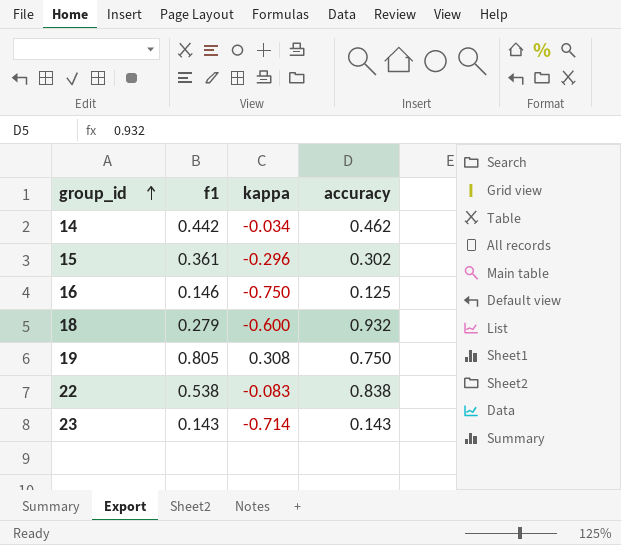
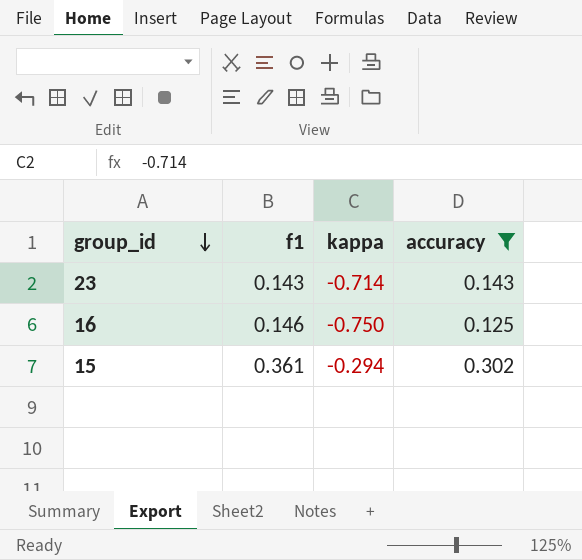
filter: none -> accuracy <= 0.302
row order: group_id ascending -> group_id descending
15 | kappa: -0.296 -> -0.294

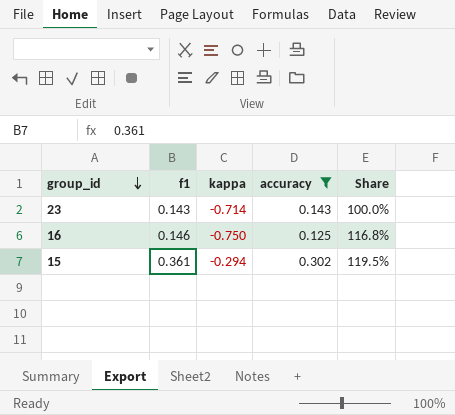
column Share | formula: none -> [f1] / [accuracy]

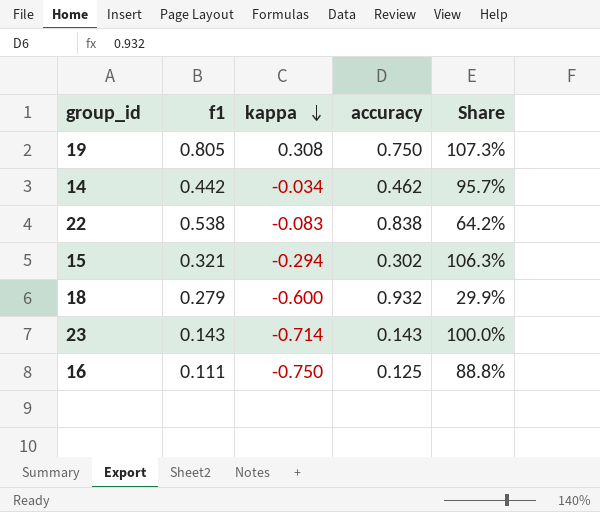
filter: accuracy <= 0.302 -> none
row order: group_id descending -> kappa descending
15 | f1: 0.361 -> 0.321
15 | Share: 119.5% -> 106.3%
16 | f1: 0.146 -> 0.111
16 | Share: 116.8% -> 88.8%

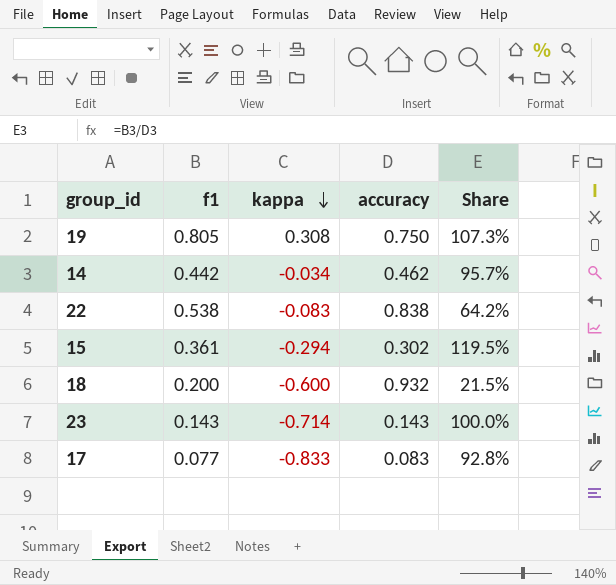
row 16: 0.111 | -0.750 | 0.125 | 88.8% -> none
15 | f1: 0.321 -> 0.361
15 | Share: 106.3% -> 119.5%
18 | f1: 0.279 -> 0.200
18 | Share: 29.9% -> 21.5%
row 17: none -> 0.077 | -0.833 | 0.083 | 92.8%

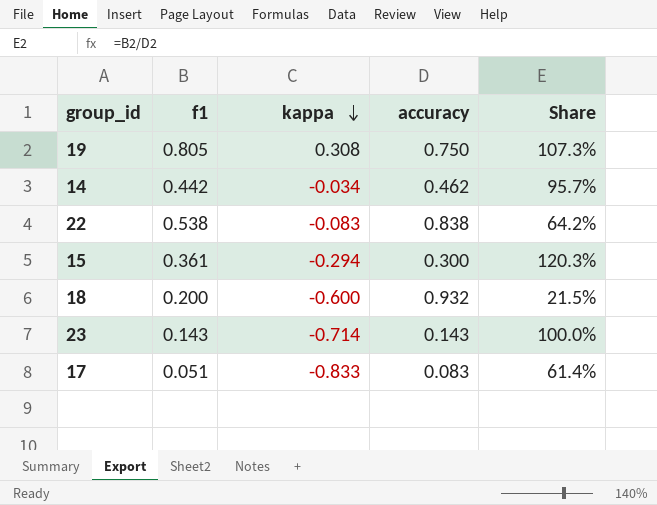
15 | accuracy: 0.302 -> 0.300
15 | Share: 119.5% -> 120.3%
17 | f1: 0.077 -> 0.051
17 | Share: 92.8% -> 61.4%

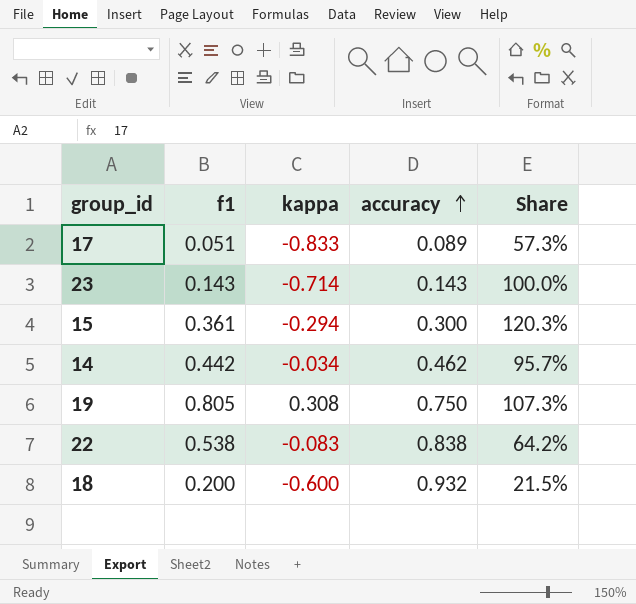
row order: kappa descending -> accuracy ascending
17 | accuracy: 0.083 -> 0.089
17 | Share: 61.4% -> 57.3%

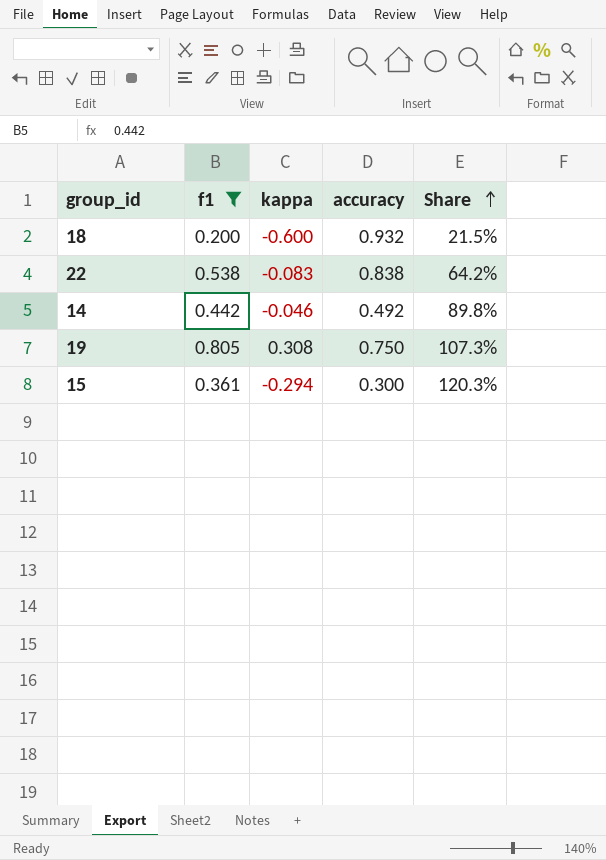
filter: none -> f1 >= 0.200
row order: accuracy ascending -> Share ascending
14 | kappa: -0.034 -> -0.046
14 | accuracy: 0.462 -> 0.492
14 | Share: 95.7% -> 89.8%

